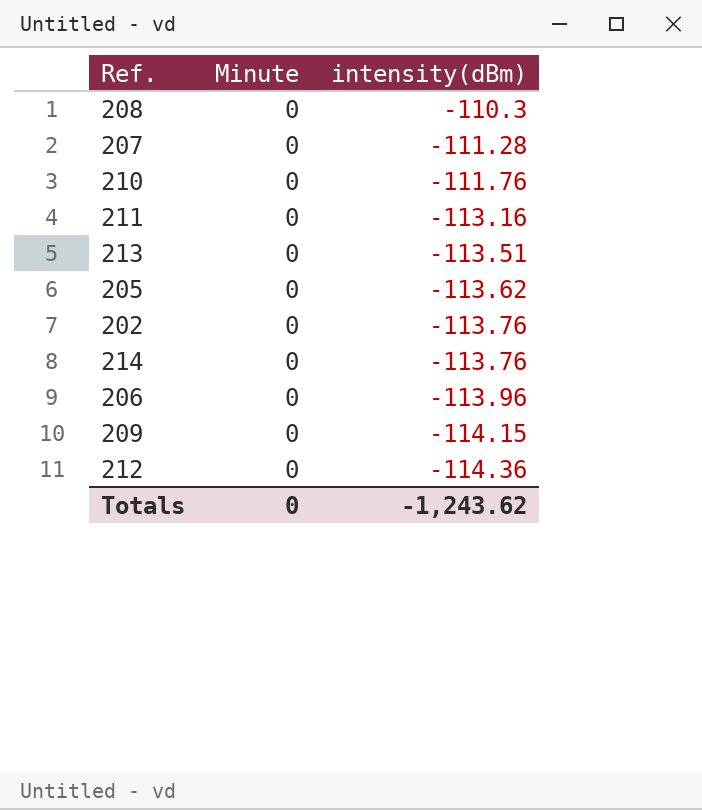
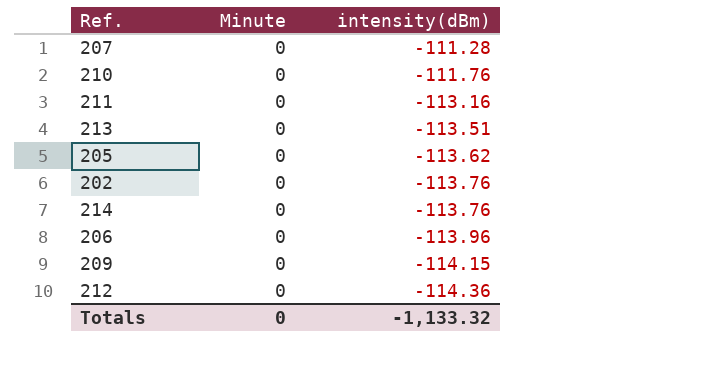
row 208: 0 | -110.3 -> none
Totals | intensity(dBm): -1,243.62 -> -1,133.32

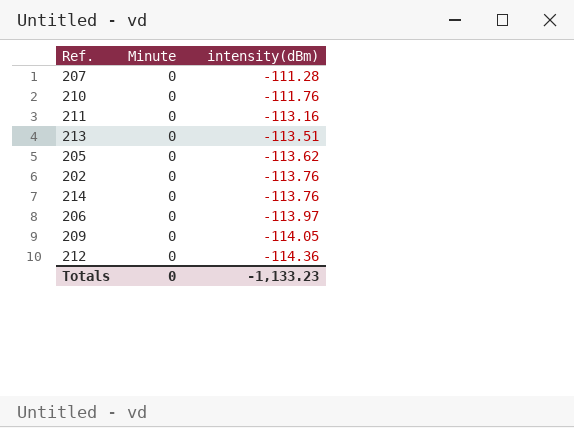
206 | intensity(dBm): -113.96 -> -113.97
209 | intensity(dBm): -114.15 -> -114.05
Totals | intensity(dBm): -1,133.32 -> -1,133.23

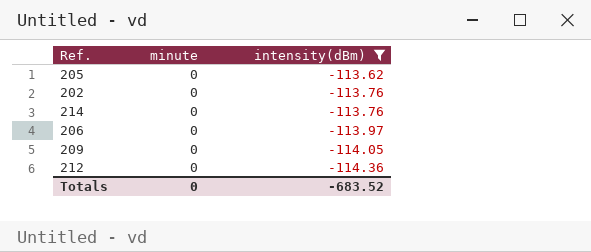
filter: none -> intensity(dBm) <= -113.62
column name: Minute -> minute
Totals | intensity(dBm): -1,133.23 -> -683.52

